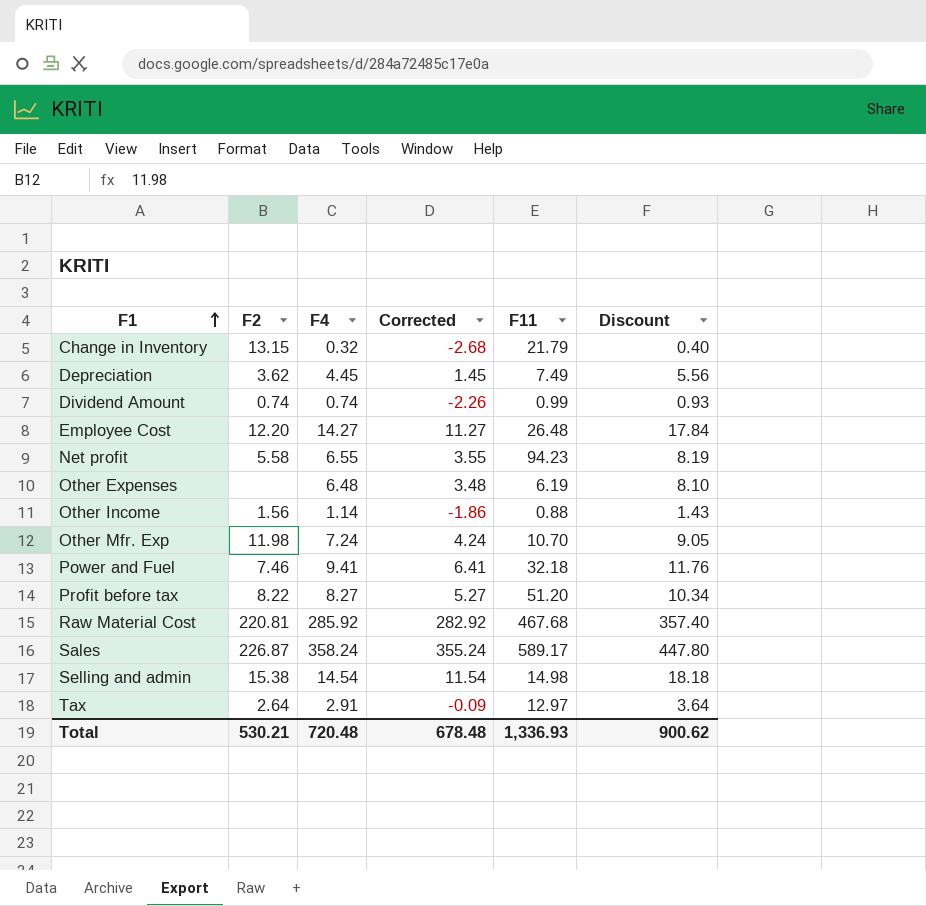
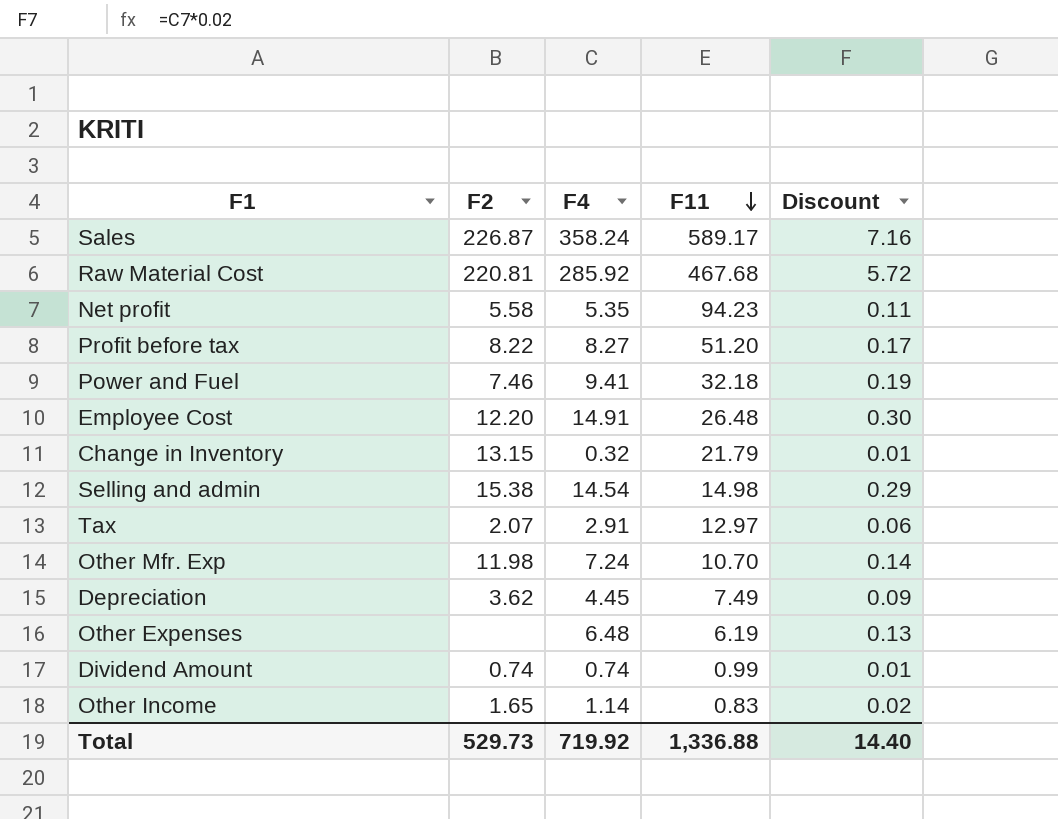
row order: F1 ascending -> F11 descending
column Corrected | formula: [F4] - 3 -> none
column Discount | formula: [F4] * 1.25 -> [F4] * 0.02
Net profit | F4: 6.55 -> 5.35
Employee Cost | F4: 14.27 -> 14.91
Tax | F2: 2.64 -> 2.07
Other Income | F2: 1.56 -> 1.65
Other Income | F11: 0.88 -> 0.83
Total | F2: 530.21 -> 529.73
Total | F4: 720.48 -> 719.92
Total | F11: 1,336.93 -> 1,336.88
Total | Discount: 900.62 -> 14.40

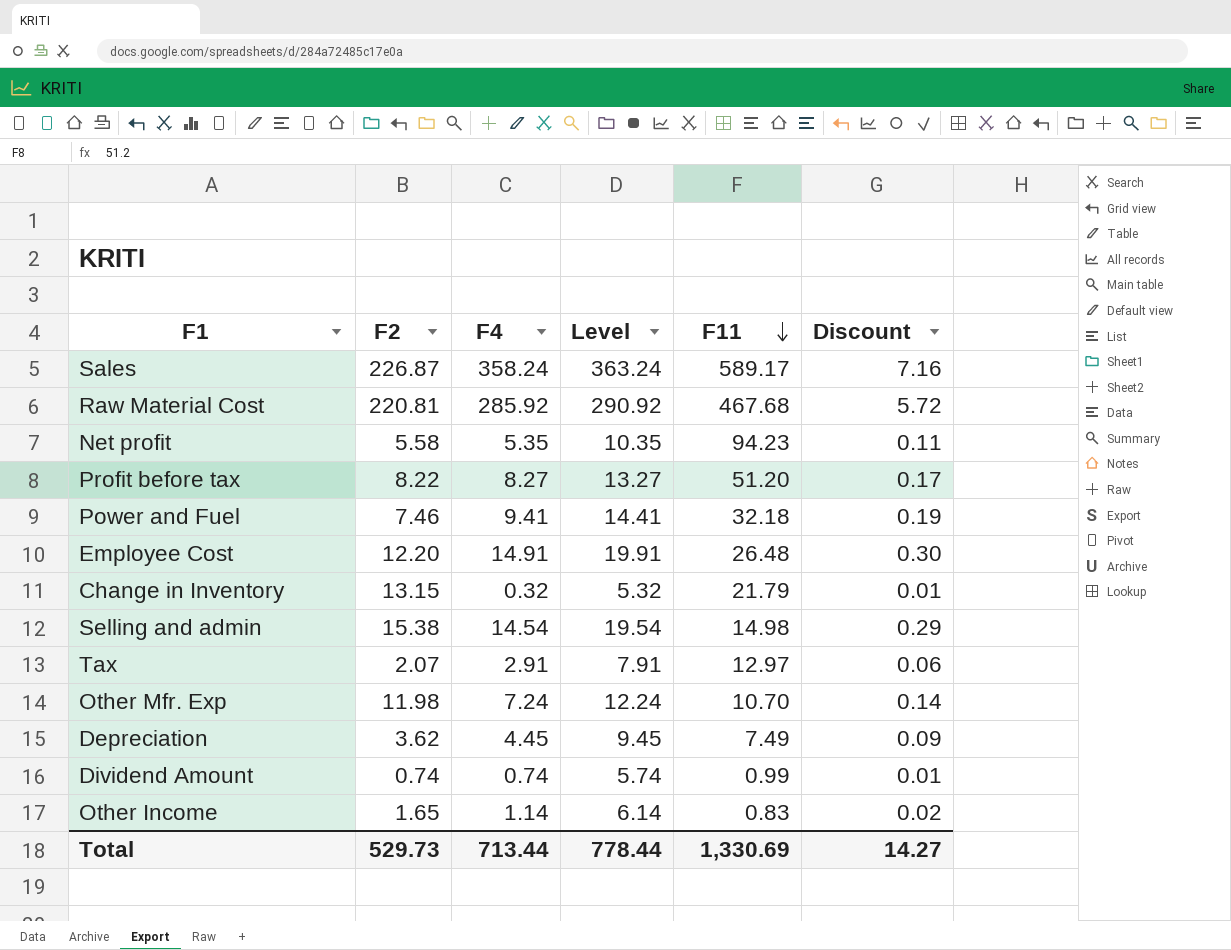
column Level | formula: none -> [F4] + 5
row Other Expenses: none | 6.48 | 6.19 | 0.13 -> none
Total | F4: 719.92 -> 713.44
Total | F11: 1,336.88 -> 1,330.69
Total | Discount: 14.40 -> 14.27

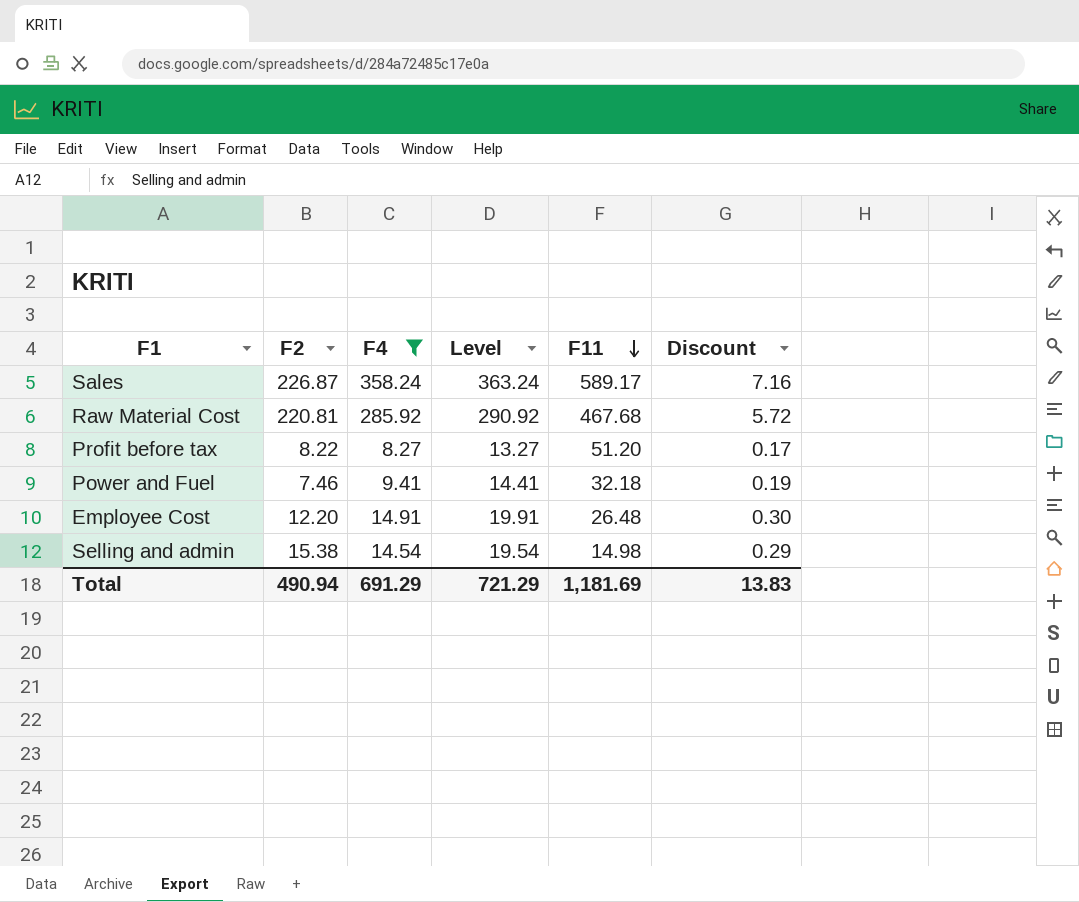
filter: none -> F4 >= 8.27
Total | F2: 529.73 -> 490.94
Total | F4: 713.44 -> 691.29
Total | Level: 778.44 -> 721.29
Total | F11: 1,330.69 -> 1,181.69
Total | Discount: 14.27 -> 13.83

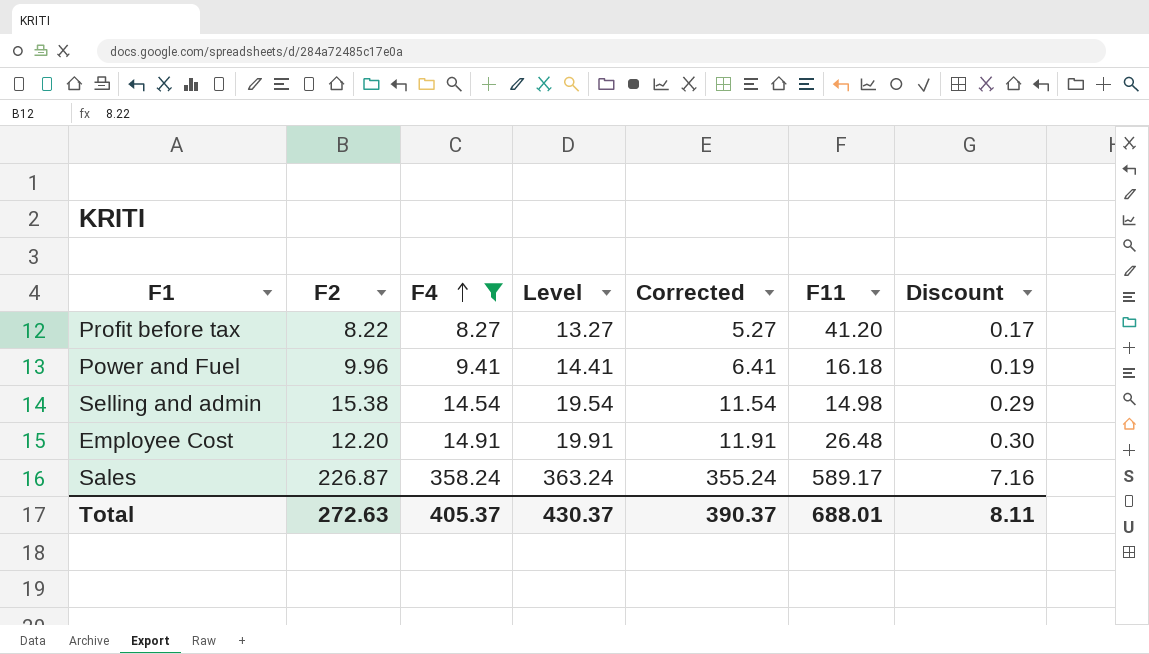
row order: F11 descending -> F4 ascending
column Corrected | formula: none -> [F4] - 3
row Raw Material Cost: 220.81 | 285.92 | 290.92 | 467.68 | 5.72 -> none
Profit before tax | F11: 51.20 -> 41.20
Power and Fuel | F2: 7.46 -> 9.96
Power and Fuel | F11: 32.18 -> 16.18
Total | F2: 490.94 -> 272.63
Total | F4: 691.29 -> 405.37
Total | Level: 721.29 -> 430.37
Total | F11: 1,181.69 -> 688.01
Total | Discount: 13.83 -> 8.11

